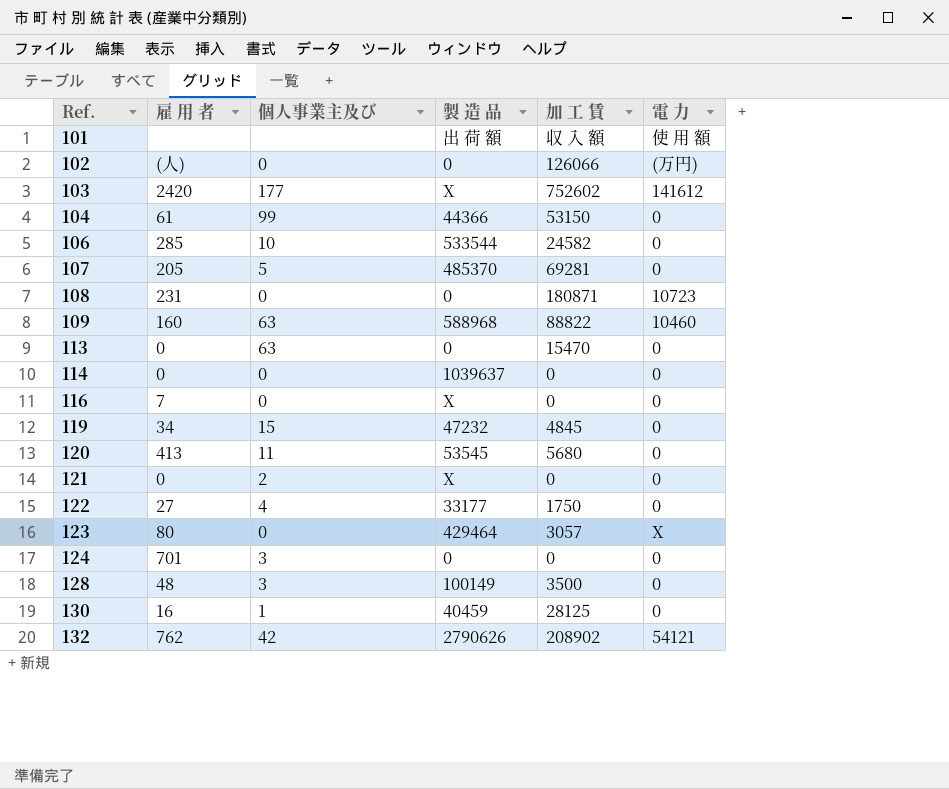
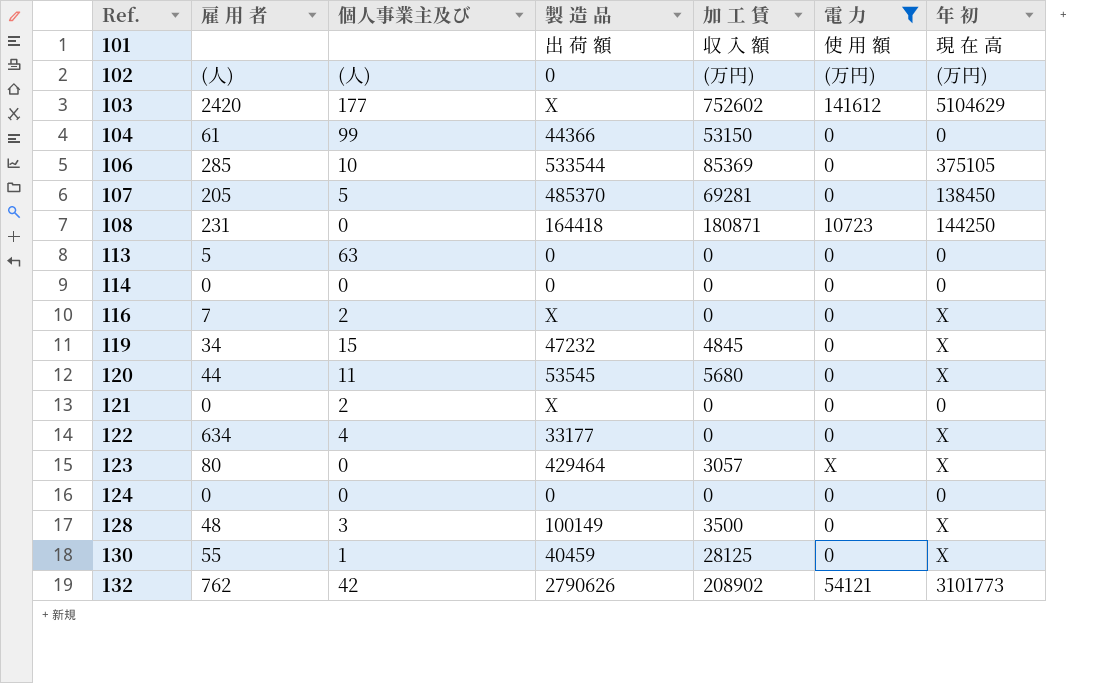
filter: none -> 電 力 != 10460
column 年 初 | position: none -> 7
102 | 個人事業主及び: 0 -> (人)
102 | 加 工 賃: 126066 -> (万円)
106 | 加 工 賃: 24582 -> 85369
108 | 製 造 品: 0 -> 164418
113 | 雇 用 者: 0 -> 5
113 | 加 工 賃: 15470 -> 0
114 | 製 造 品: 1039637 -> 0
116 | 個人事業主及び: 0 -> 2
120 | 雇 用 者: 413 -> 44
122 | 雇 用 者: 27 -> 634
122 | 加 工 賃: 1750 -> 0
124 | 雇 用 者: 701 -> 0
124 | 個人事業主及び: 3 -> 0
130 | 雇 用 者: 16 -> 55

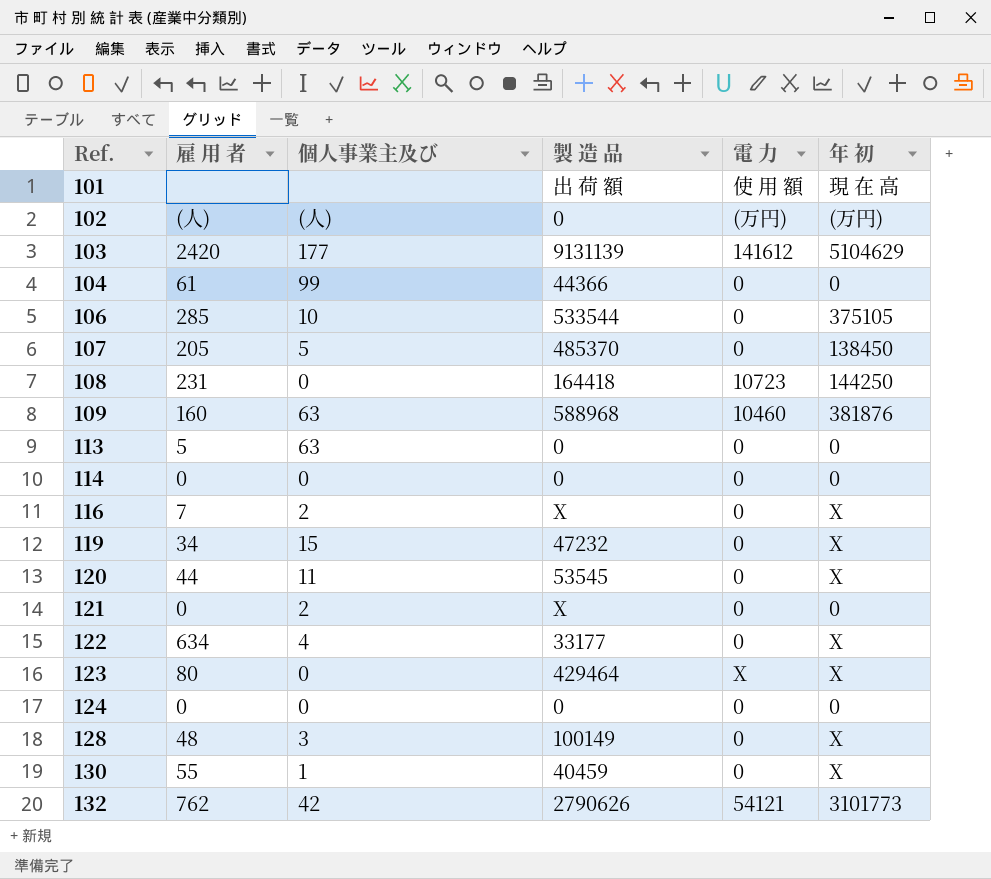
filter: 電 力 != 10460 -> none
column 加 工 賃 | position: 5 -> none
103 | 製 造 品: X -> 9131139

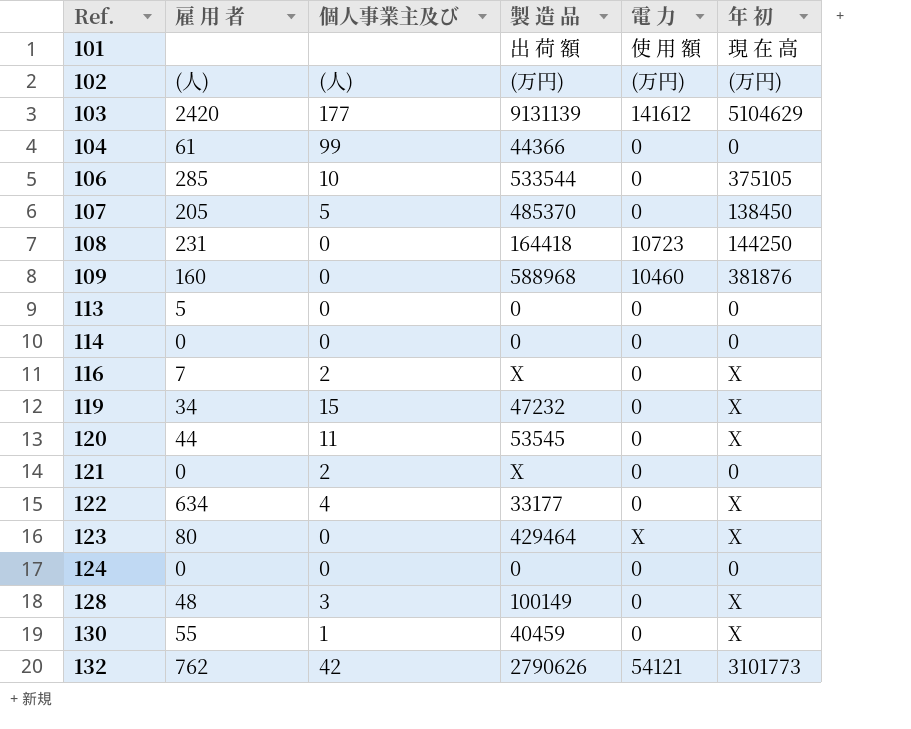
102 | 製 造 品: 0 -> (万円)
109 | 個人事業主及び: 63 -> 0
113 | 個人事業主及び: 63 -> 0

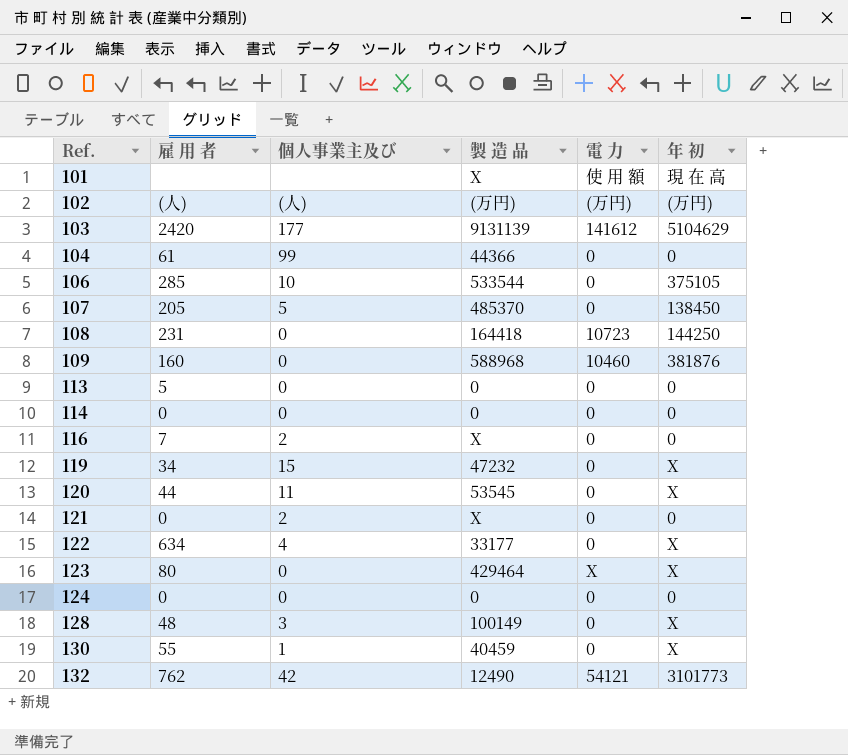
101 | 製 造 品: 出 荷 額 -> X
116 | 年 初: X -> 0
132 | 製 造 品: 2790626 -> 12490

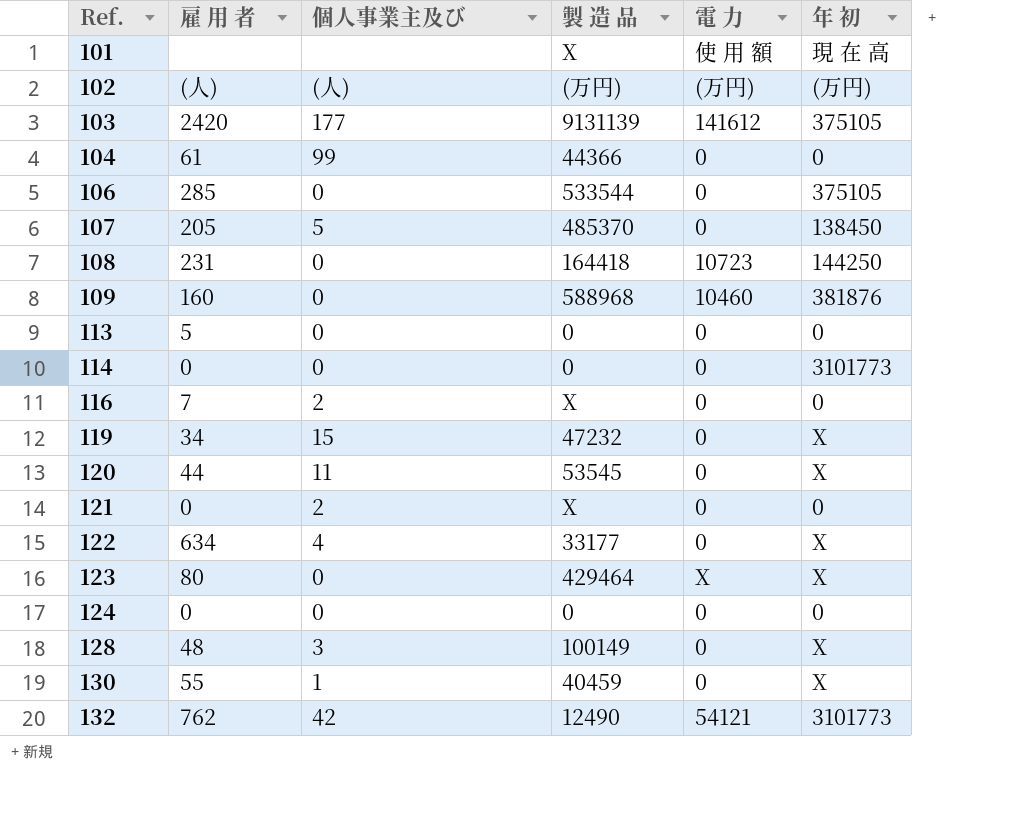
103 | 年 初: 5104629 -> 375105
106 | 個人事業主及び: 10 -> 0
114 | 年 初: 0 -> 3101773

